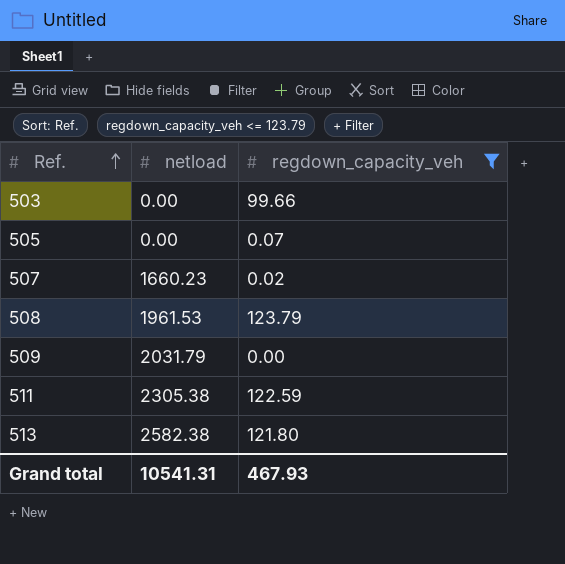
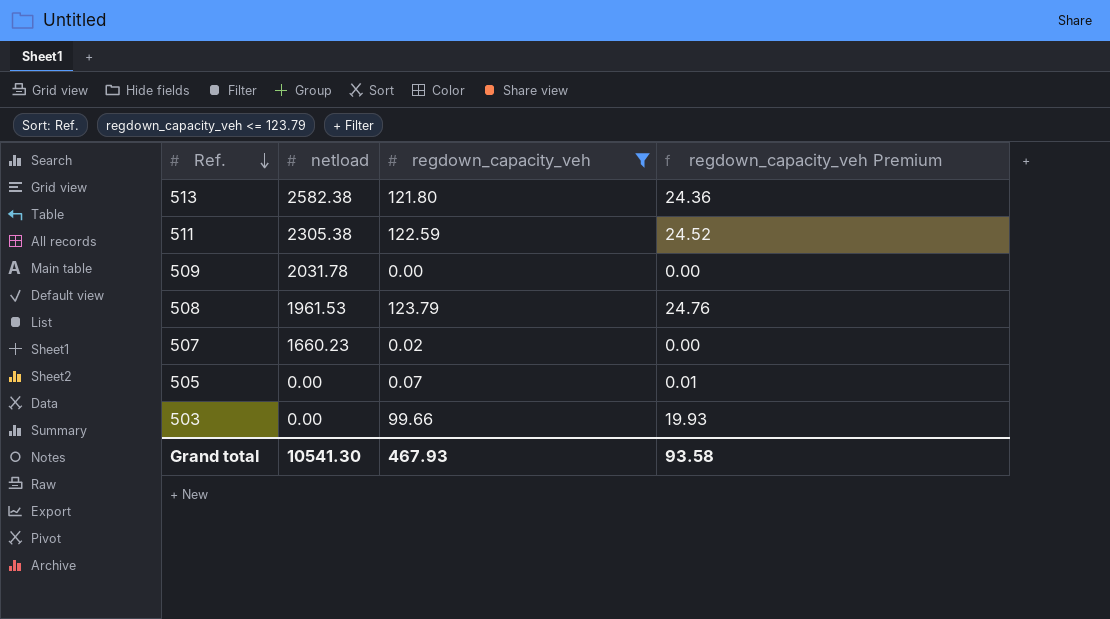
row order: Ref. ascending -> Ref. descending
column regdown_capacity_veh Premium | formula: none -> [regdown_capacity_veh] * 0.2
509 | netload: 2031.79 -> 2031.78
Grand total | netload: 10541.31 -> 10541.30

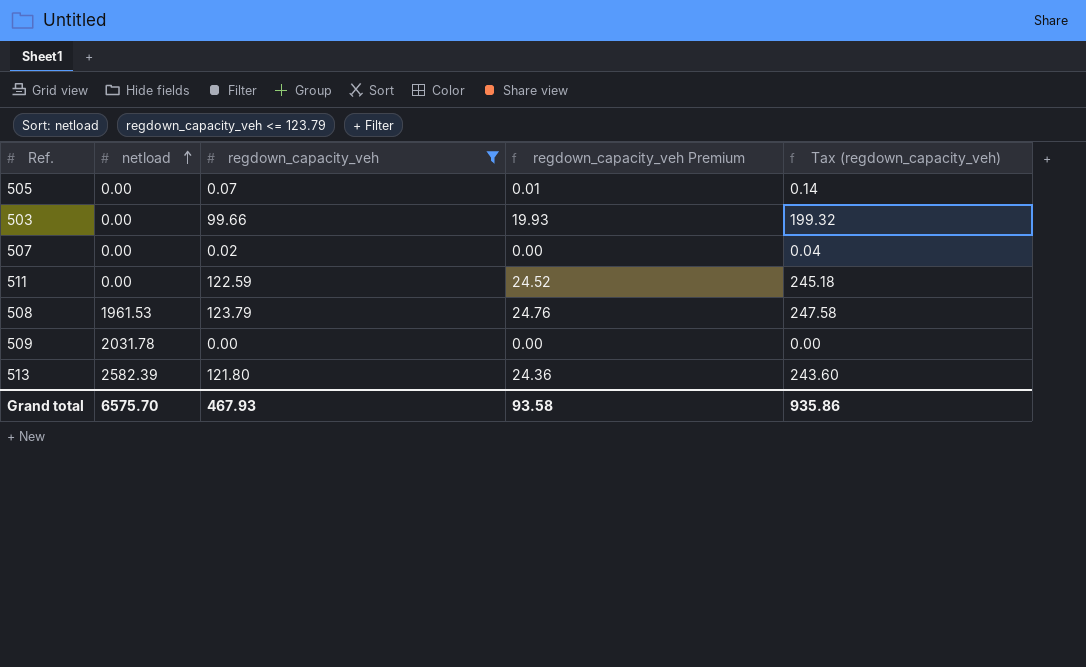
row order: Ref. descending -> netload ascending
column Tax (regdown_capacity_veh) | formula: none -> [regdown_capacity_veh] * 2
507 | netload: 1660.23 -> 0.00
511 | netload: 2305.38 -> 0.00
513 | netload: 2582.38 -> 2582.39
Grand total | netload: 10541.30 -> 6575.70

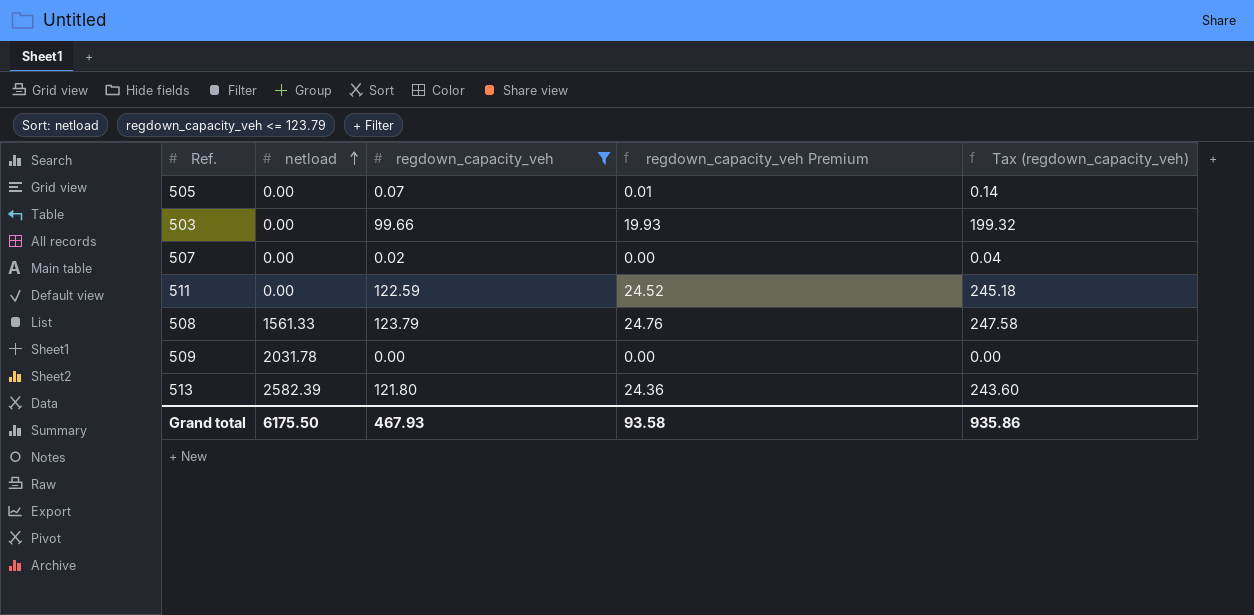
508 | netload: 1961.53 -> 1561.33
Grand total | netload: 6575.70 -> 6175.50

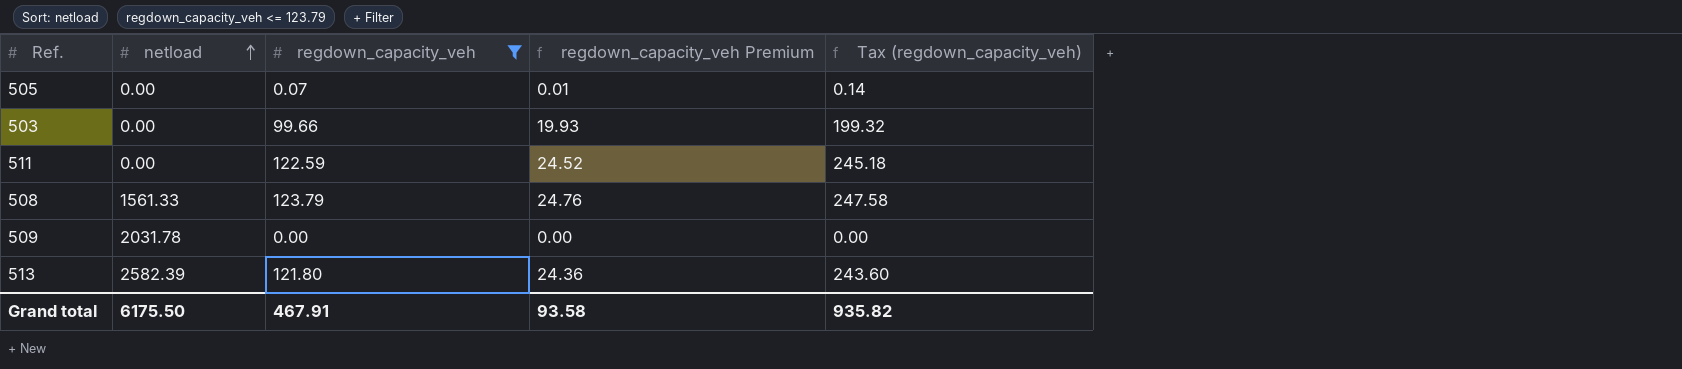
row 507: 0.00 | 0.02 | 0.00 | 0.04 -> none
Grand total | regdown_capacity_veh: 467.93 -> 467.91
Grand total | Tax (regdown_capacity_veh): 935.86 -> 935.82

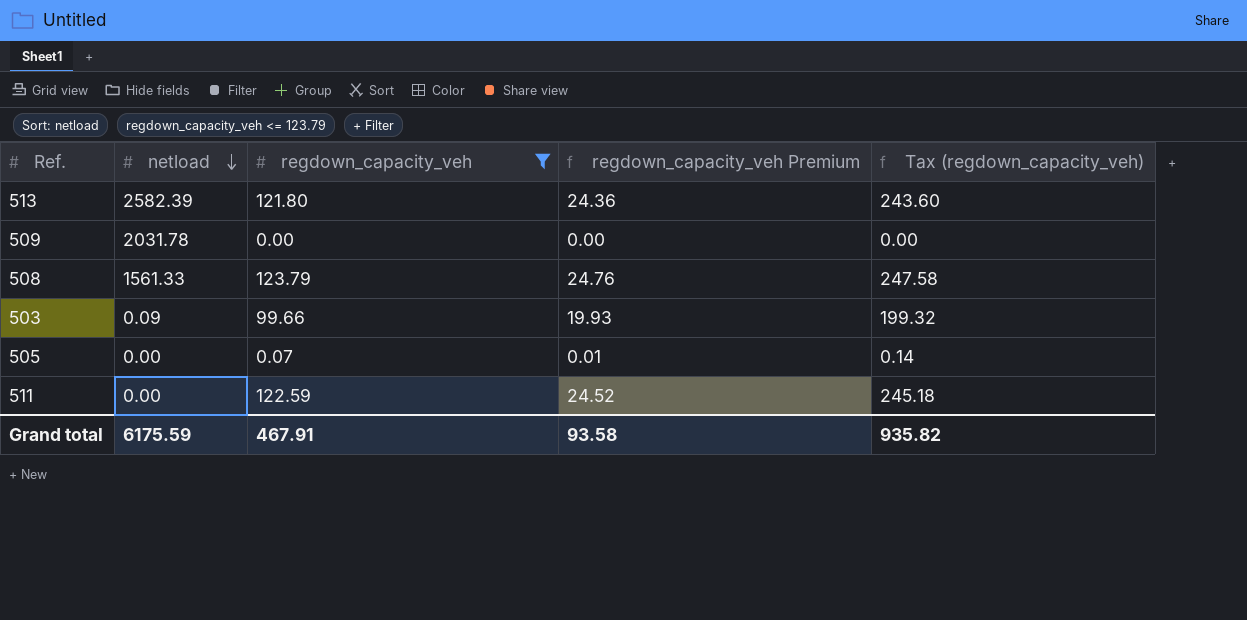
row order: netload ascending -> netload descending
503 | netload: 0.00 -> 0.09
Grand total | netload: 6175.50 -> 6175.59

